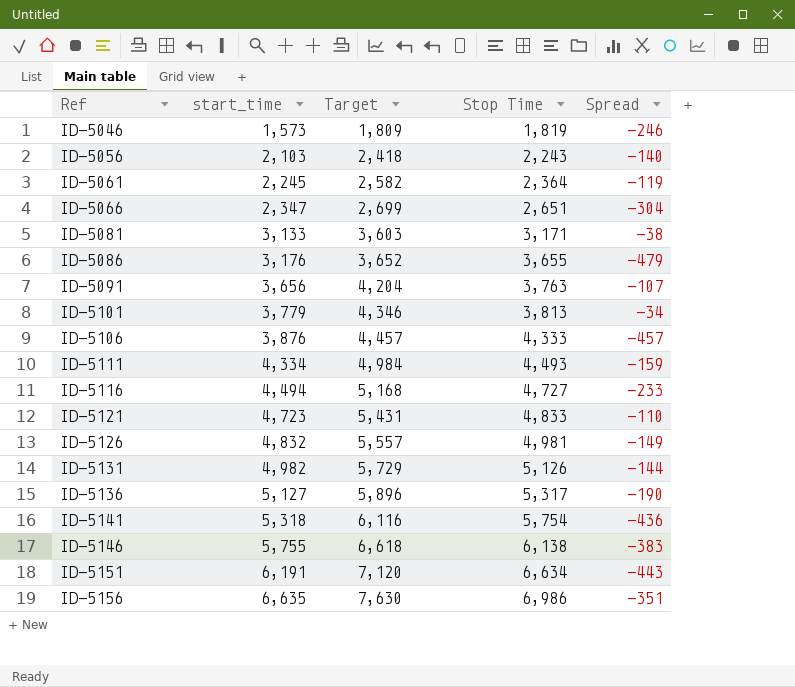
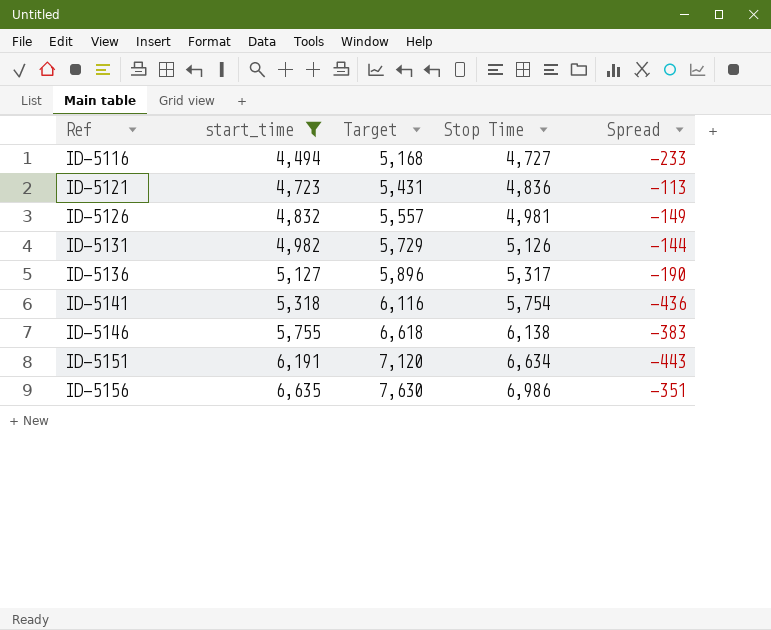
filter: none -> start_time >= 4,494
ID-5121 | Stop Time: 4,833 -> 4,836
ID-5121 | Spread: -110 -> -113

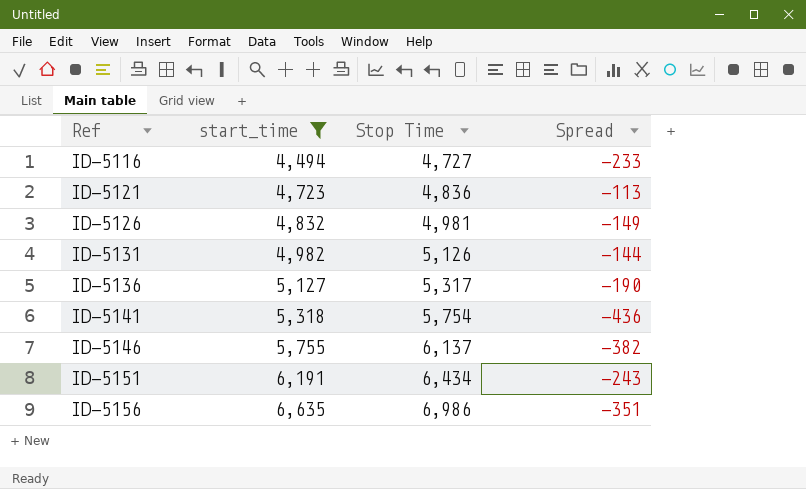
column Target | formula: [start_time] * 1.15 -> none
ID-5146 | Stop Time: 6,138 -> 6,137
ID-5146 | Spread: -383 -> -382
ID-5151 | Stop Time: 6,634 -> 6,434
ID-5151 | Spread: -443 -> -243

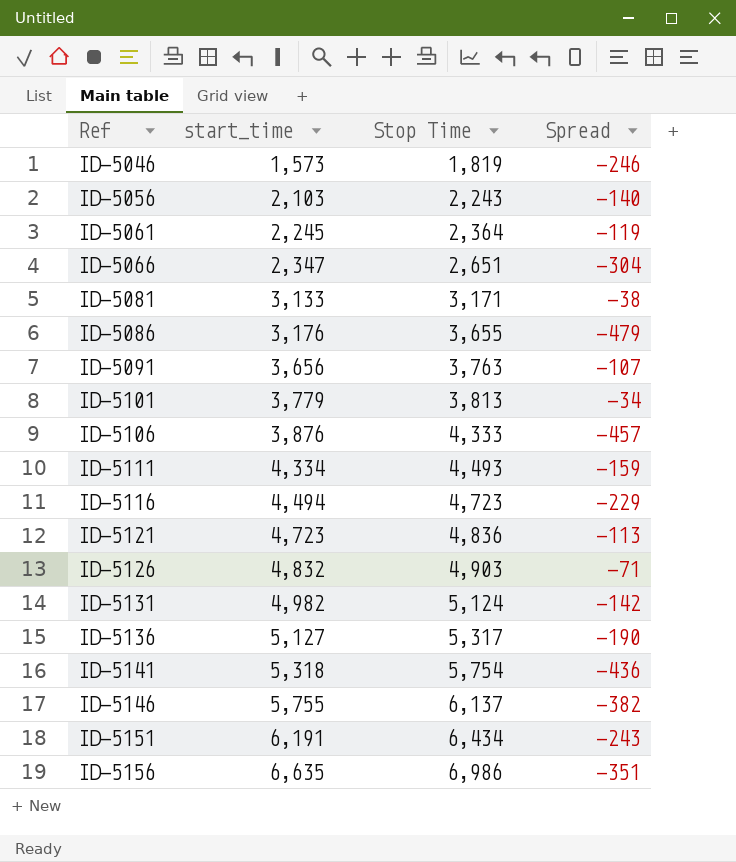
filter: start_time >= 4,494 -> none
ID-5116 | Stop Time: 4,727 -> 4,723
ID-5116 | Spread: -233 -> -229
ID-5126 | Stop Time: 4,981 -> 4,903
ID-5126 | Spread: -149 -> -71
ID-5131 | Stop Time: 5,126 -> 5,124
ID-5131 | Spread: -144 -> -142

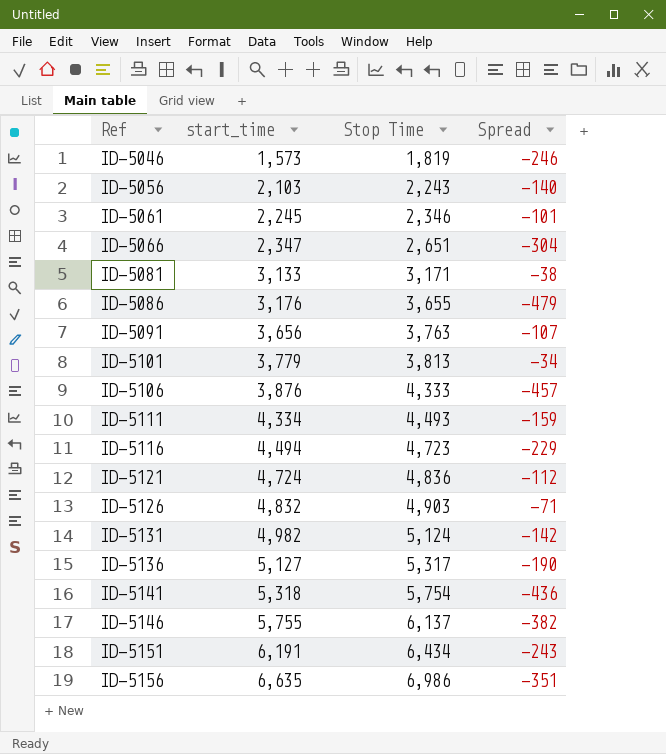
ID-5061 | Stop Time: 2,364 -> 2,346
ID-5061 | Spread: -119 -> -101
ID-5121 | start_time: 4,723 -> 4,724
ID-5121 | Spread: -113 -> -112

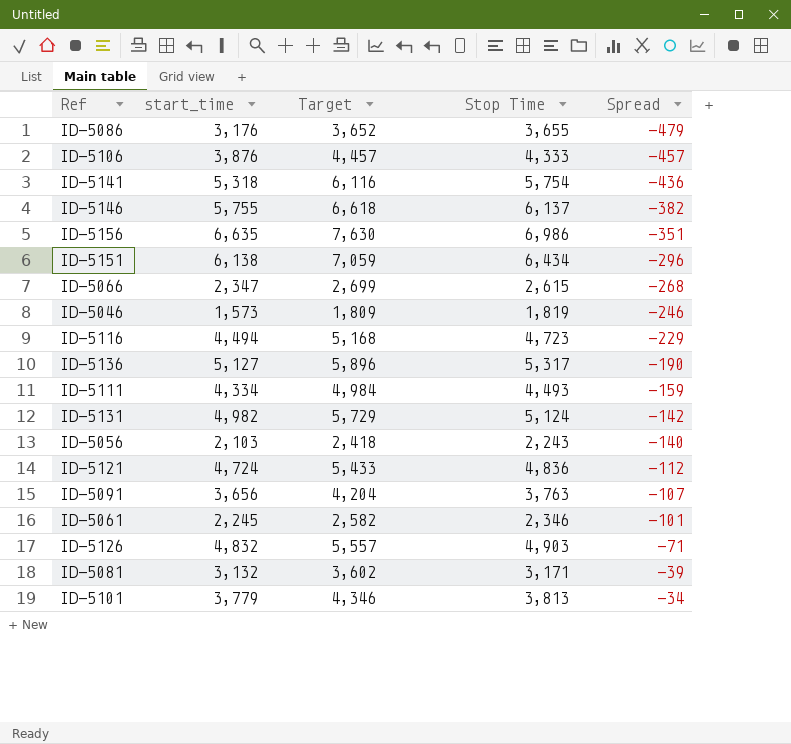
row order: Ref ascending -> Spread ascending
column Target | formula: none -> [start_time] * 1.15
ID-5151 | start_time: 6,191 -> 6,138
ID-5151 | Spread: -243 -> -296
ID-5066 | Stop Time: 2,651 -> 2,615
ID-5066 | Spread: -304 -> -268
ID-5081 | start_time: 3,133 -> 3,132
ID-5081 | Spread: -38 -> -39

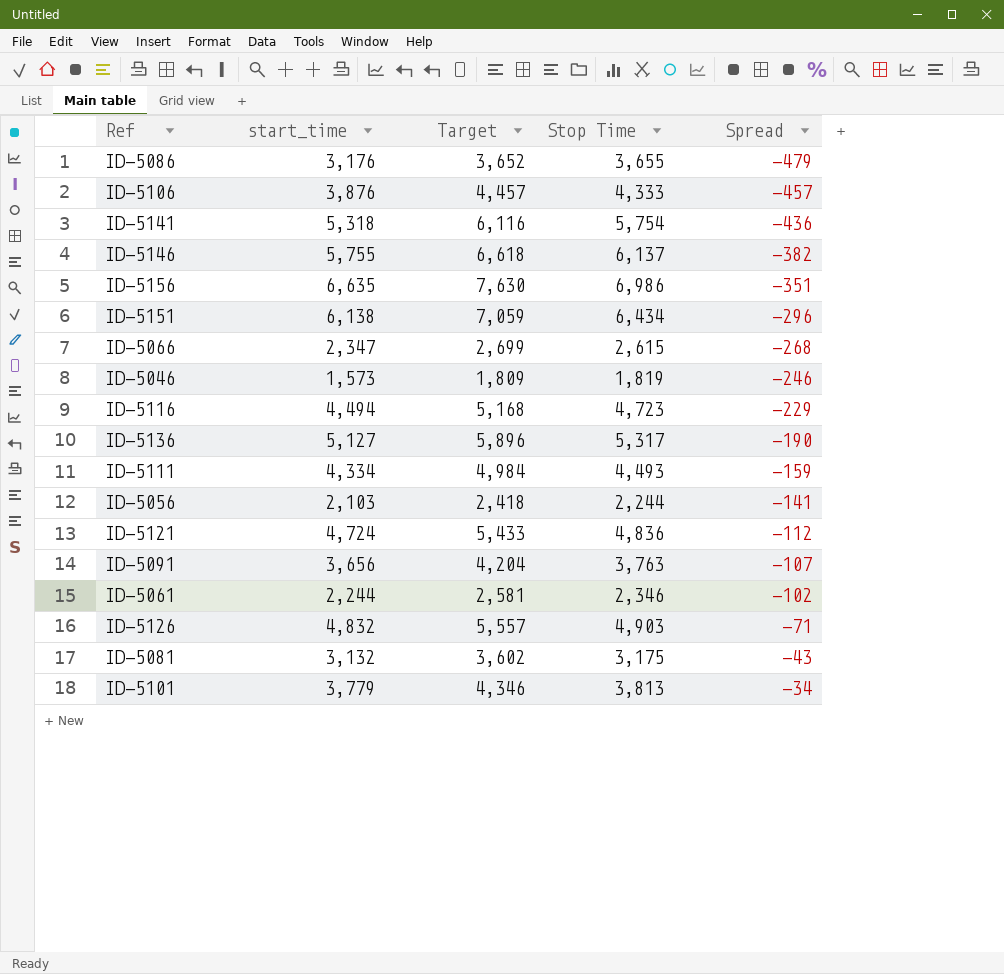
row ID-5131: 4,982 | 5,729 | 5,124 | -142 -> none
ID-5056 | Stop Time: 2,243 -> 2,244
ID-5056 | Spread: -140 -> -141
ID-5061 | start_time: 2,245 -> 2,244
ID-5061 | Target: 2,582 -> 2,581
ID-5061 | Spread: -101 -> -102
ID-5081 | Stop Time: 3,171 -> 3,175
ID-5081 | Spread: -39 -> -43

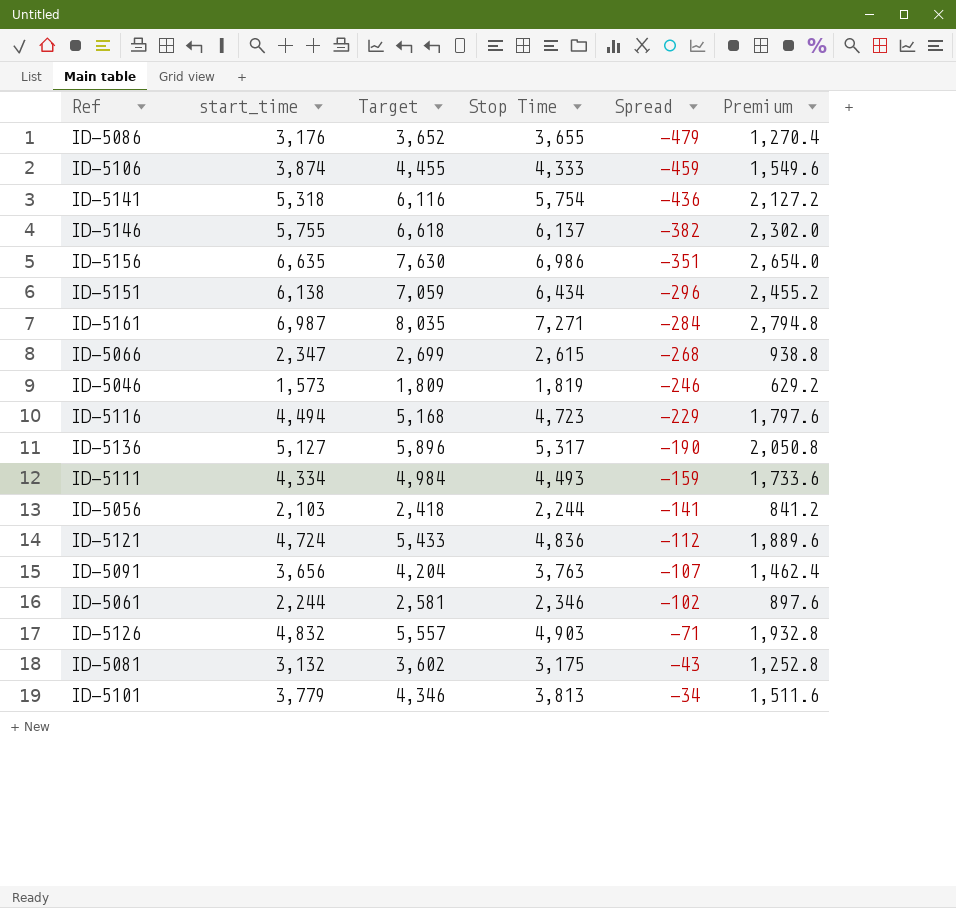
column Premium | formula: none -> [start_time] * 0.4
ID-5106 | start_time: 3,876 -> 3,874
ID-5106 | Target: 4,457 -> 4,455
ID-5106 | Spread: -457 -> -459
row ID-5161: none -> 6,987 | 8,035 | 7,271 | -284 | 2,794.8

